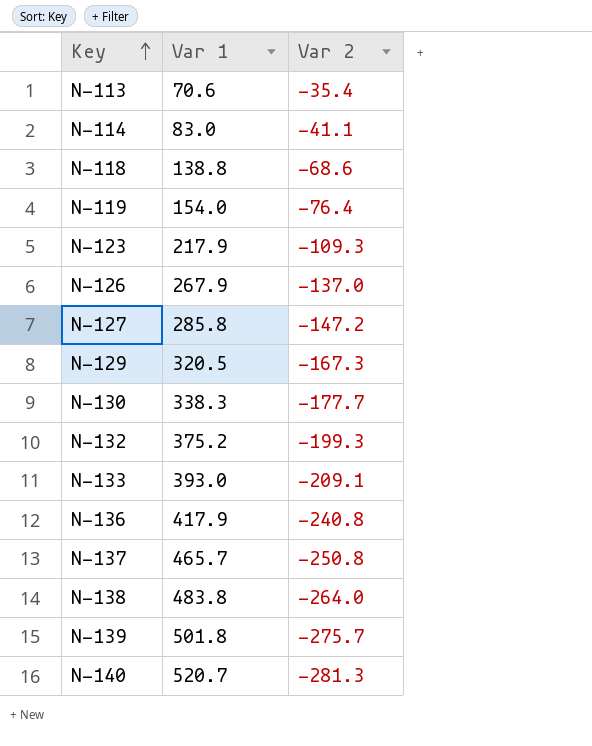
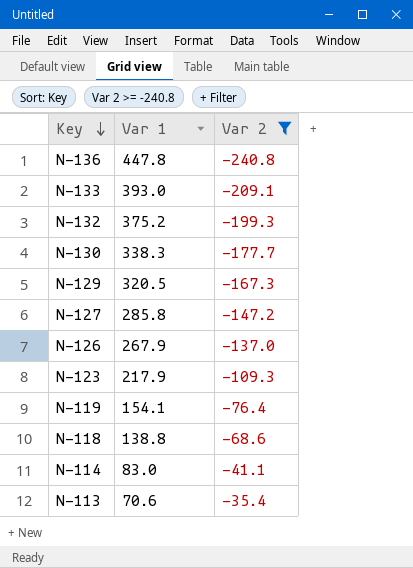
filter: none -> Var 2 >= -240.8
row order: Key ascending -> Key descending
N-136 | Var 1: 417.9 -> 447.8
N-119 | Var 1: 154.0 -> 154.1

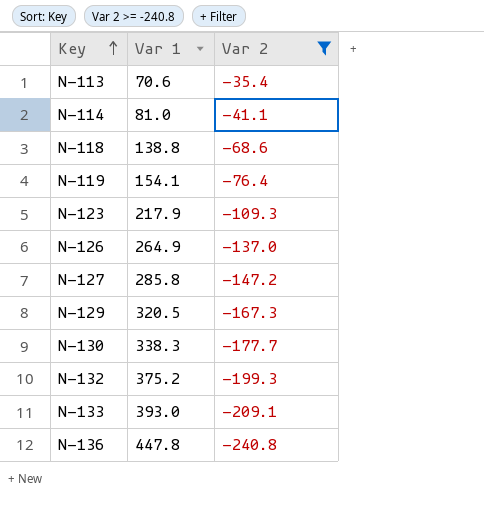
row order: Key descending -> Key ascending
N-114 | Var 1: 83.0 -> 81.0
N-126 | Var 1: 267.9 -> 264.9

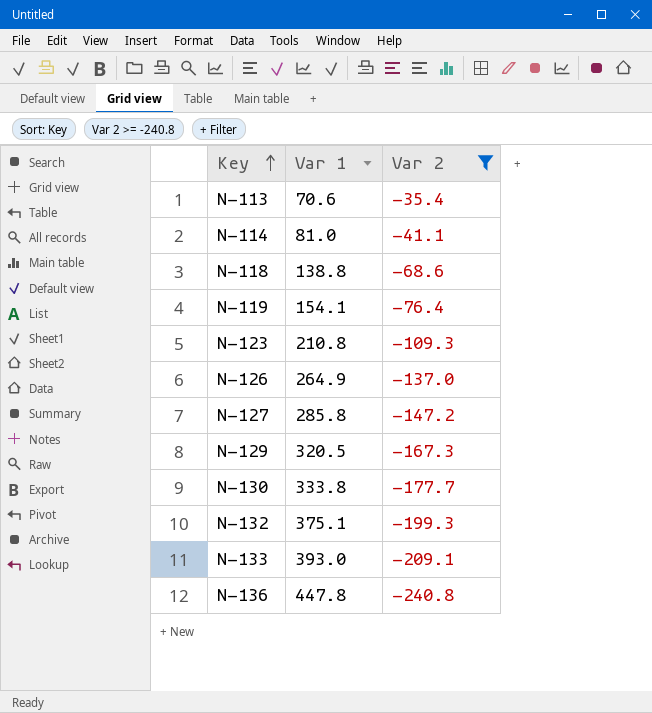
N-123 | Var 1: 217.9 -> 210.8
N-130 | Var 1: 338.3 -> 333.8
N-132 | Var 1: 375.2 -> 375.1

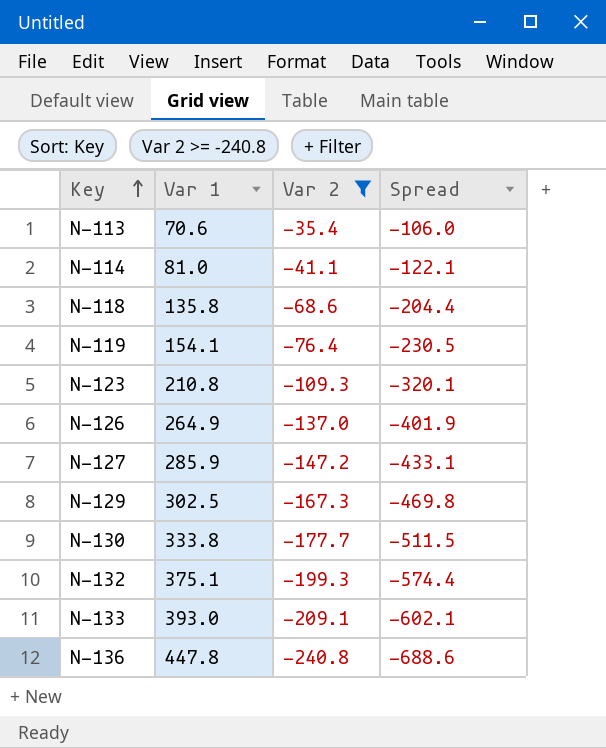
column Spread | formula: none -> [Var 2] - [Var 1]
N-118 | Var 1: 138.8 -> 135.8
N-127 | Var 1: 285.8 -> 285.9
N-129 | Var 1: 320.5 -> 302.5

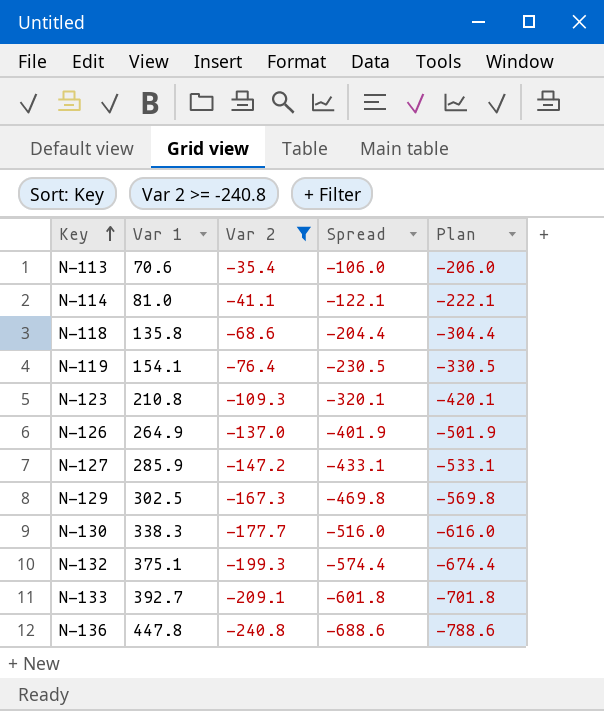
column Plan | formula: none -> [Spread] - 100
N-130 | Var 1: 333.8 -> 338.3
N-130 | Spread: -511.5 -> -516.0
N-133 | Var 1: 393.0 -> 392.7
N-133 | Spread: -602.1 -> -601.8

